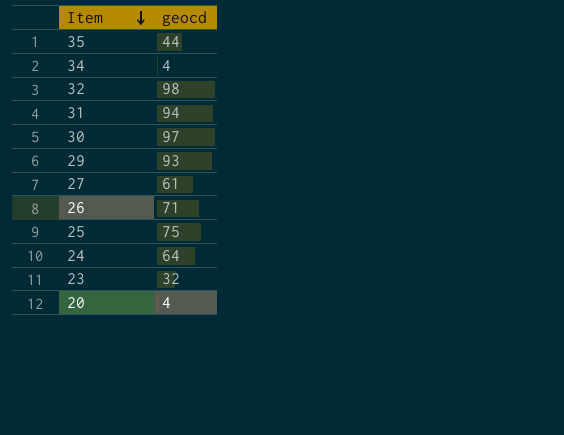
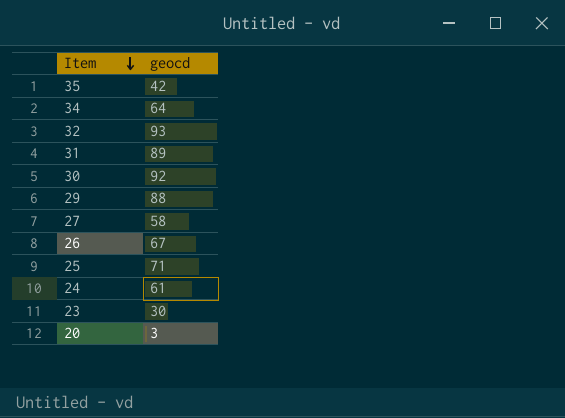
35 | geocd: 44 -> 42
34 | geocd: 4 -> 64
32 | geocd: 98 -> 93
31 | geocd: 94 -> 89
30 | geocd: 97 -> 92
29 | geocd: 93 -> 88
27 | geocd: 61 -> 58
26 | geocd: 71 -> 67
25 | geocd: 75 -> 71
24 | geocd: 64 -> 61
23 | geocd: 32 -> 30
20 | geocd: 4 -> 3

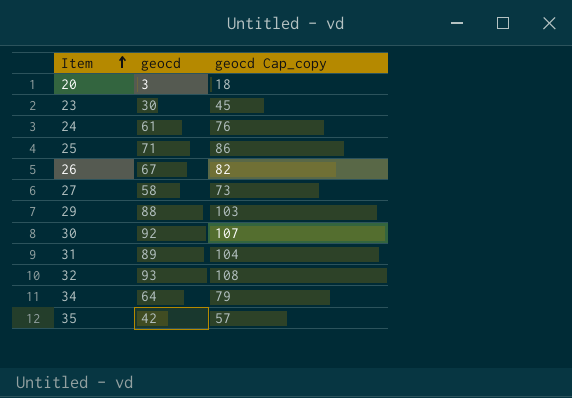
row order: Item descending -> Item ascending
column geocd Cap_copy | formula: none -> [geocd] + 15

